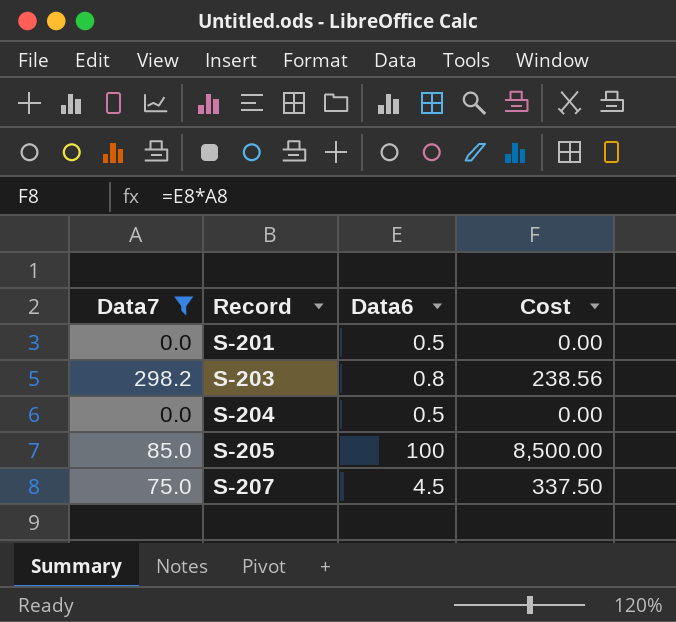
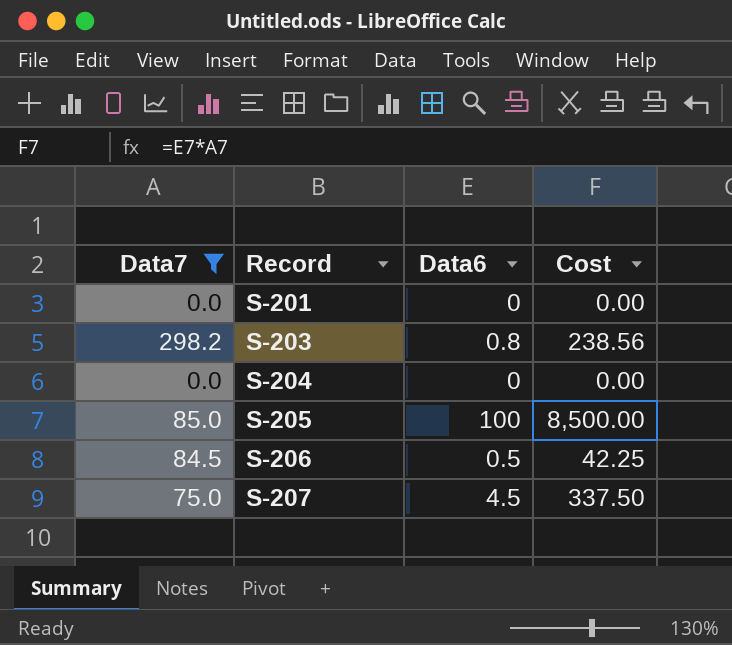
S-201 | Data6: 0.5 -> 0
S-204 | Data6: 0.5 -> 0
row S-206: none -> 84.5 | 0.5 | 42.25

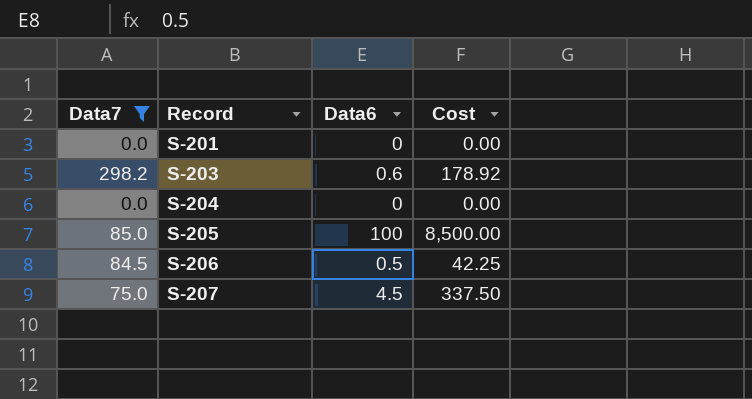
S-203 | Data6: 0.8 -> 0.6
S-203 | Cost: 238.56 -> 178.92

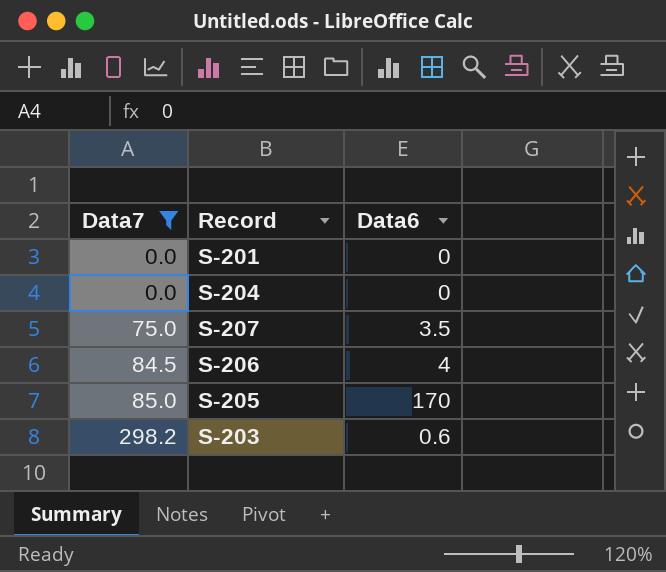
row order: Record ascending -> Data7 ascending
column Cost | formula: [Data7] * [Data6] -> none
S-207 | Data6: 4.5 -> 3.5
S-206 | Data6: 0.5 -> 4
S-205 | Data6: 100 -> 170

